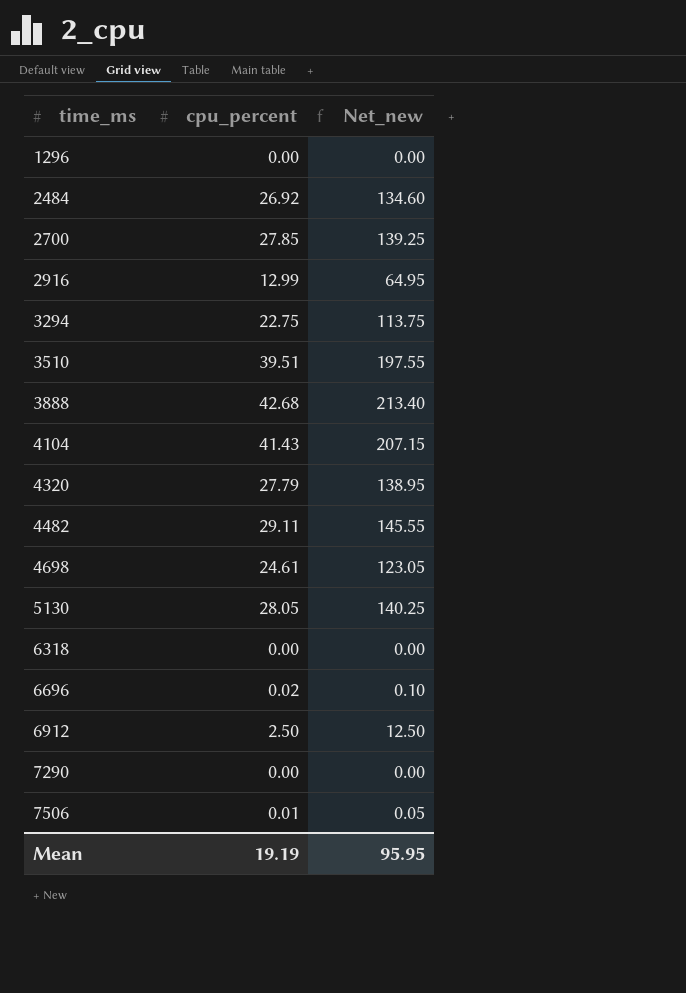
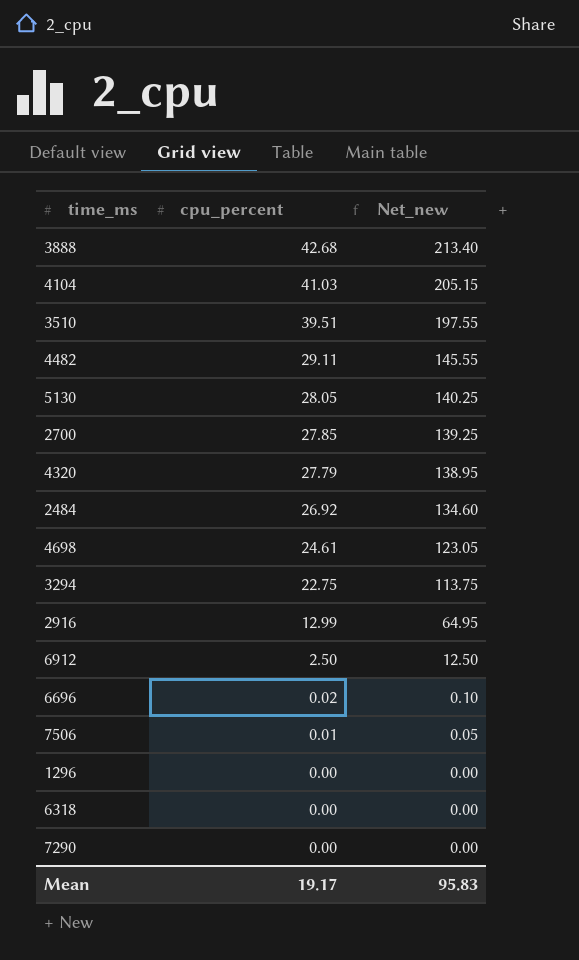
row order: time_ms ascending -> cpu_percent descending
4104 | cpu_percent: 41.43 -> 41.03
4104 | Net_new: 207.15 -> 205.15
Mean | cpu_percent: 19.19 -> 19.17
Mean | Net_new: 95.95 -> 95.83

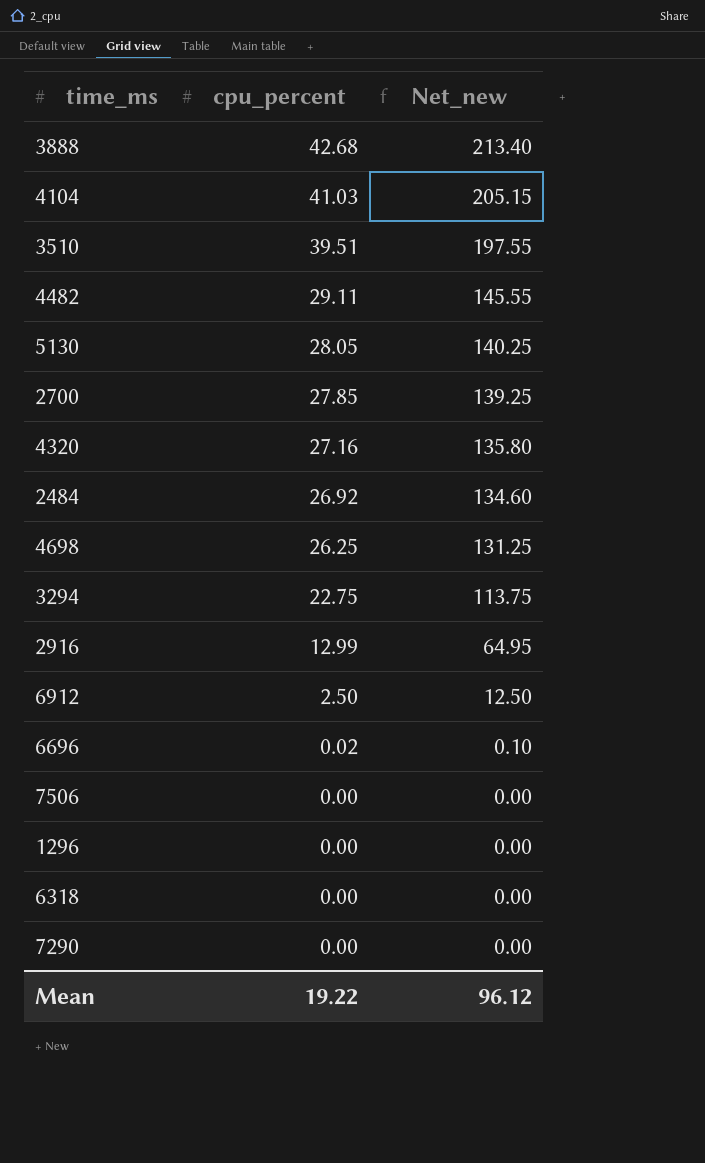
4320 | cpu_percent: 27.79 -> 27.16
4320 | Net_new: 138.95 -> 135.80
4698 | cpu_percent: 24.61 -> 26.25
4698 | Net_new: 123.05 -> 131.25
7506 | cpu_percent: 0.01 -> 0.00
7506 | Net_new: 0.05 -> 0.00
Mean | cpu_percent: 19.17 -> 19.22
Mean | Net_new: 95.83 -> 96.12

